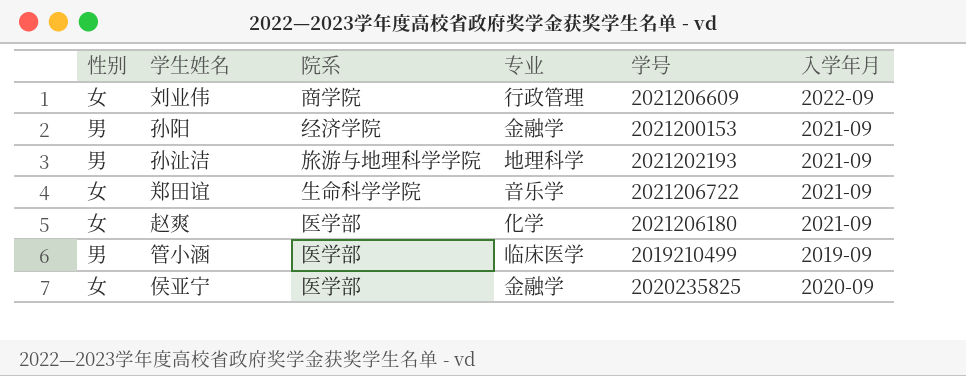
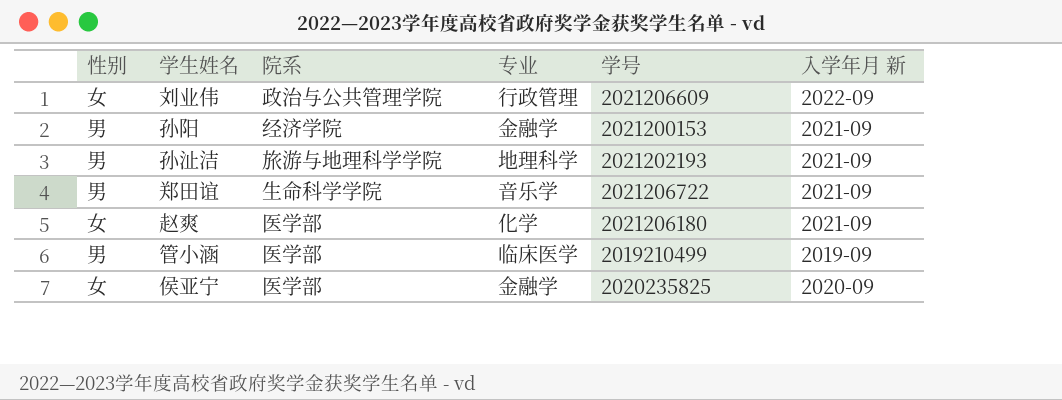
column name: 入学年月 -> 入学年月 新
刘业伟 | 院系: 商学院 -> 政治与公共管理学院
郑田谊 | 性别: 女 -> 男

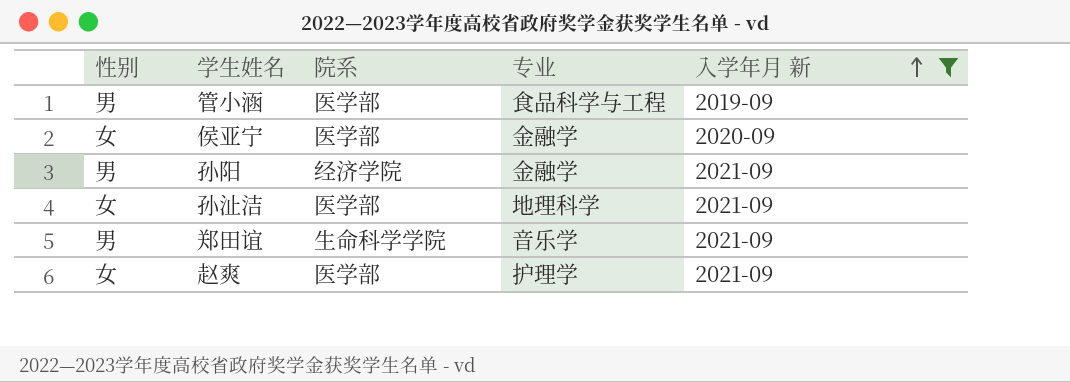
filter: none -> 入学年月 新 != 2022-09
row order: none -> 入学年月 新 ascending
column 学号 | position: 5 -> none
管小涵 | 专业: 临床医学 -> 食品科学与工程
孙沚洁 | 性别: 男 -> 女
孙沚洁 | 院系: 旅游与地理科学学院 -> 医学部
赵爽 | 专业: 化学 -> 护理学

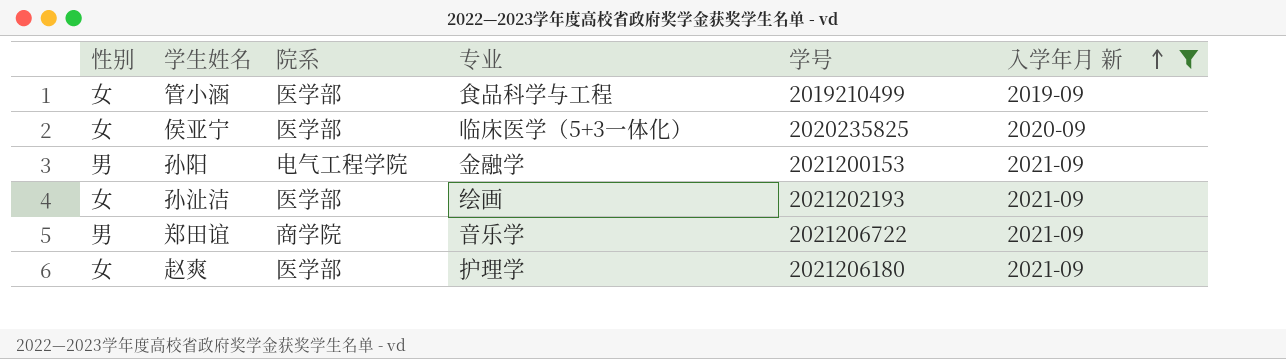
column 学号 | position: none -> 5
管小涵 | 性别: 男 -> 女
侯亚宁 | 专业: 金融学 -> 临床医学（5+3一体化）
孙阳 | 院系: 经济学院 -> 电气工程学院
孙沚洁 | 专业: 地理科学 -> 绘画
郑田谊 | 院系: 生命科学学院 -> 商学院

